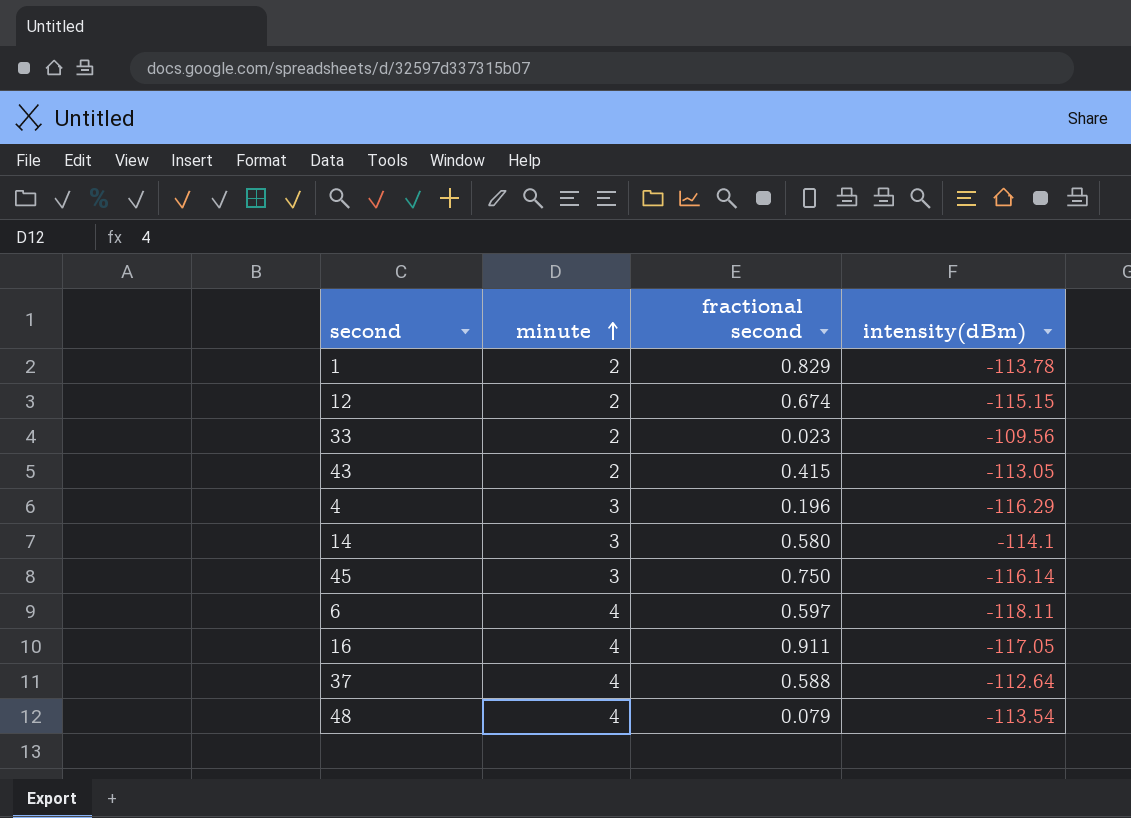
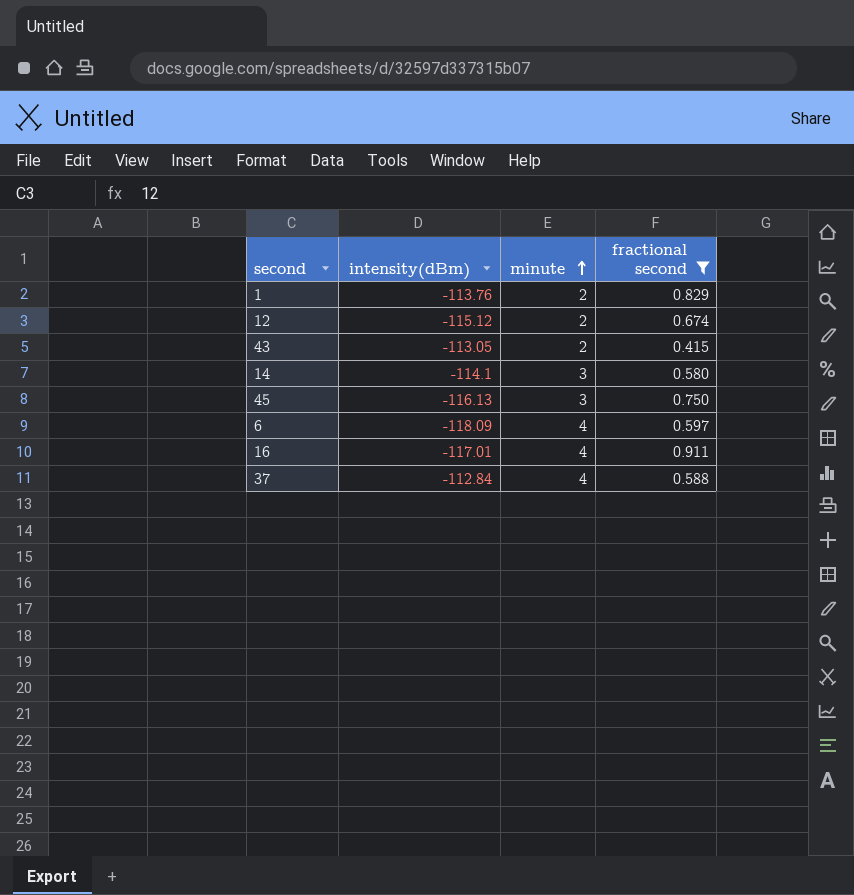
filter: none -> fractional second >= 0.415
column intensity(dBm) | position: 4 -> 2
1 | intensity(dBm): -113.78 -> -113.76
12 | intensity(dBm): -115.15 -> -115.12
45 | intensity(dBm): -116.14 -> -116.13
6 | intensity(dBm): -118.11 -> -118.09
16 | intensity(dBm): -117.05 -> -117.01
37 | intensity(dBm): -112.64 -> -112.84

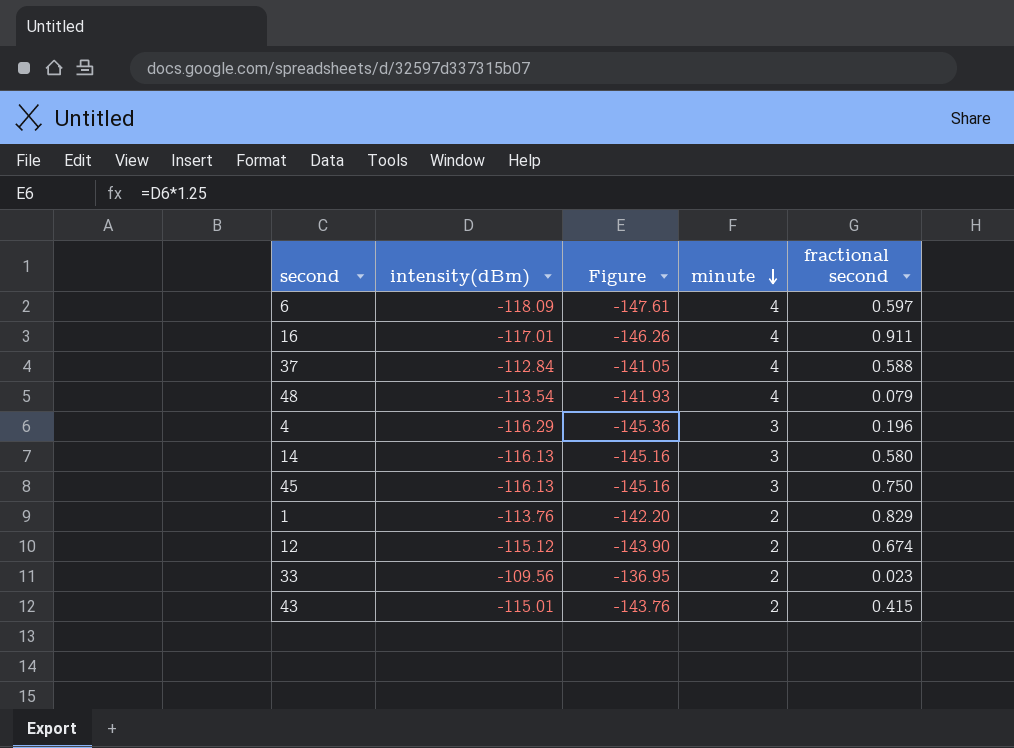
filter: fractional second >= 0.415 -> none
row order: minute ascending -> minute descending
column Figure | formula: none -> [intensity(dBm)] * 1.25
14 | intensity(dBm): -114.1 -> -116.13
43 | intensity(dBm): -113.05 -> -115.01

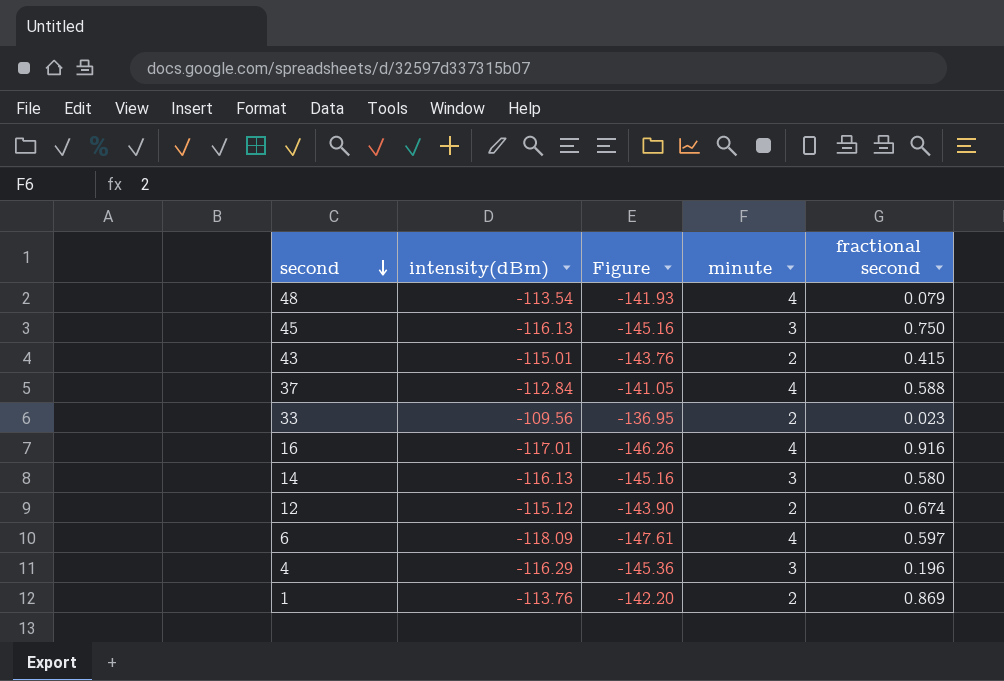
row order: minute descending -> second descending
16 | fractional second: 0.911 -> 0.916
1 | fractional second: 0.829 -> 0.869

